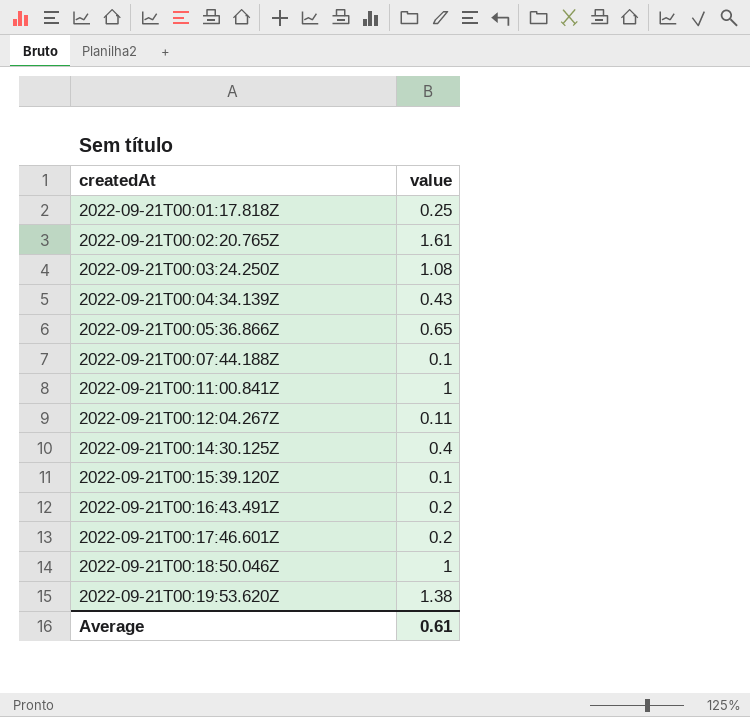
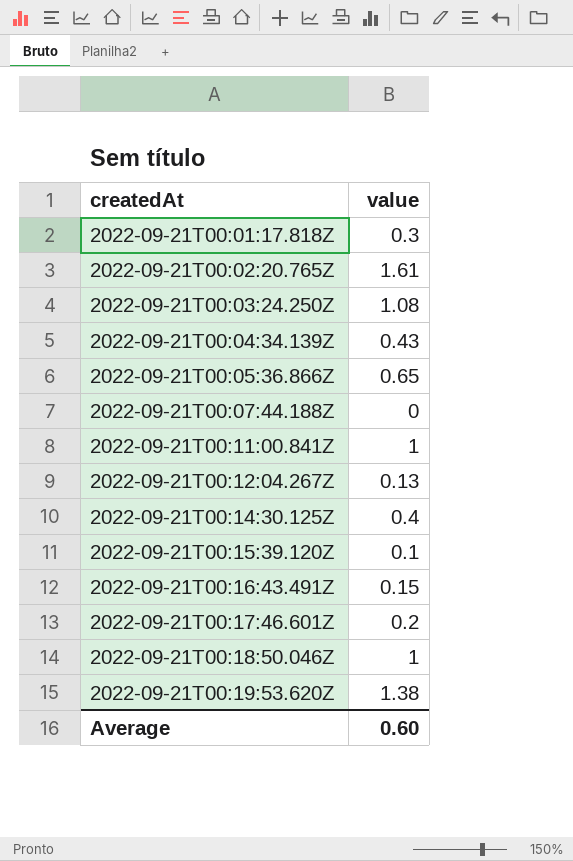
2022-09-21T00:01:17.818Z | value: 0.25 -> 0.3
2022-09-21T00:07:44.188Z | value: 0.1 -> 0
2022-09-21T00:12:04.267Z | value: 0.11 -> 0.13
2022-09-21T00:16:43.491Z | value: 0.2 -> 0.15
Average | value: 0.61 -> 0.60

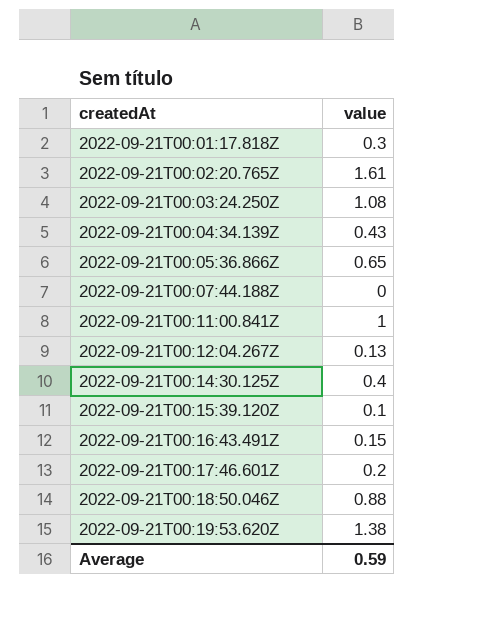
2022-09-21T00:18:50.046Z | value: 1 -> 0.88
Average | value: 0.60 -> 0.59

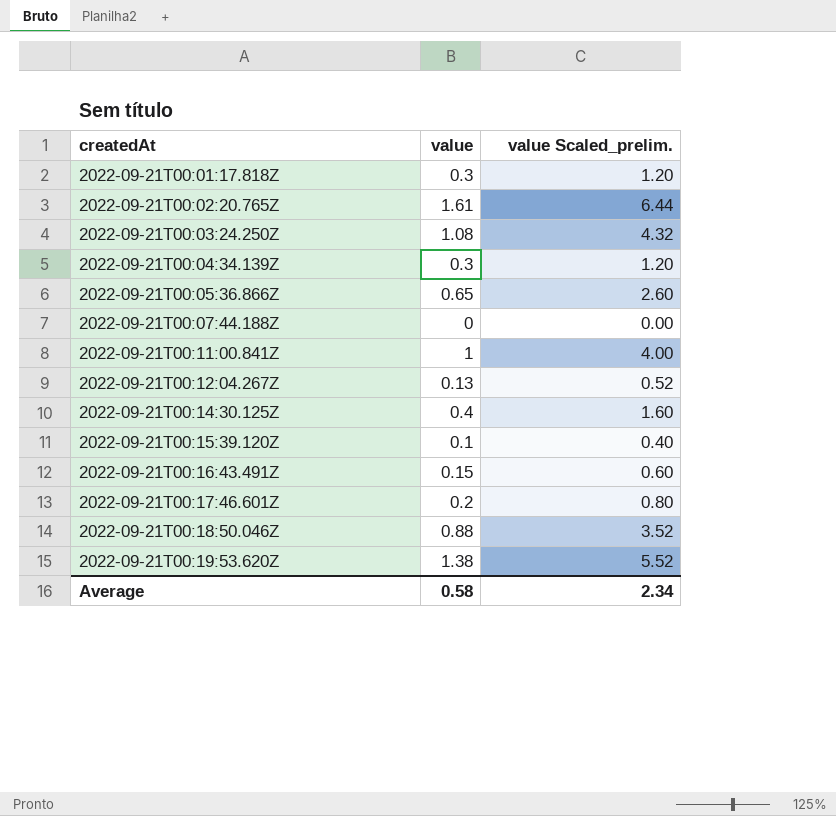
column value Scaled_prelim. | formula: none -> [value] * 4
2022-09-21T00:04:34.139Z | value: 0.43 -> 0.3
Average | value: 0.59 -> 0.58

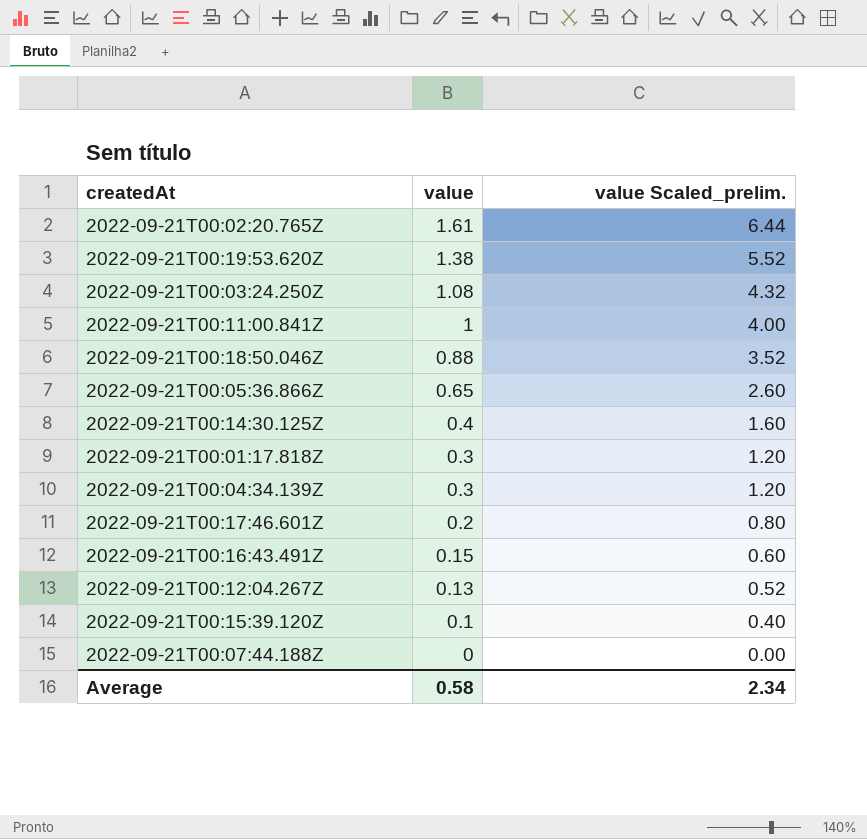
row order: createdAt ascending -> value descending

